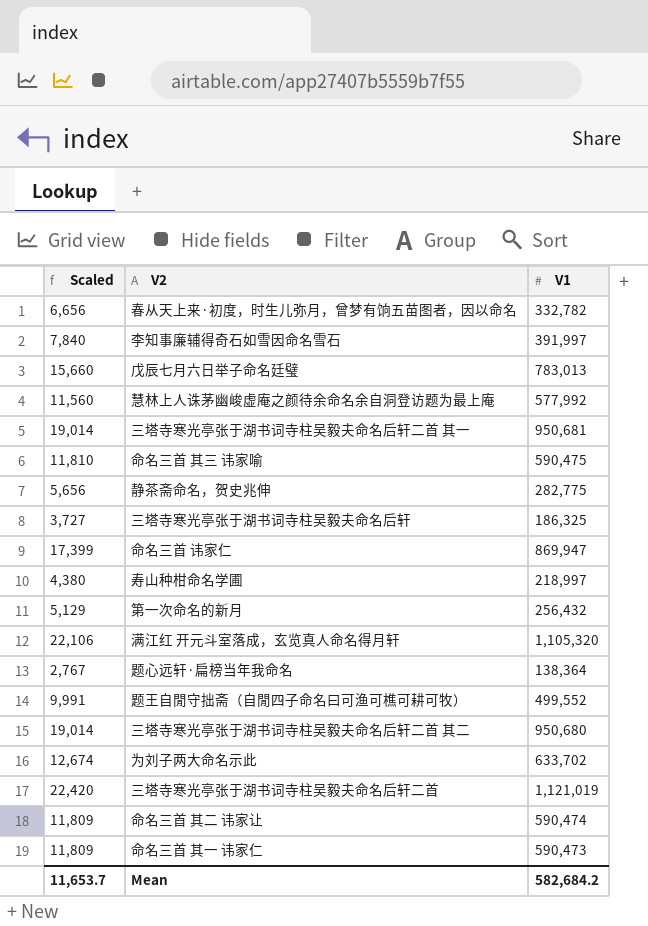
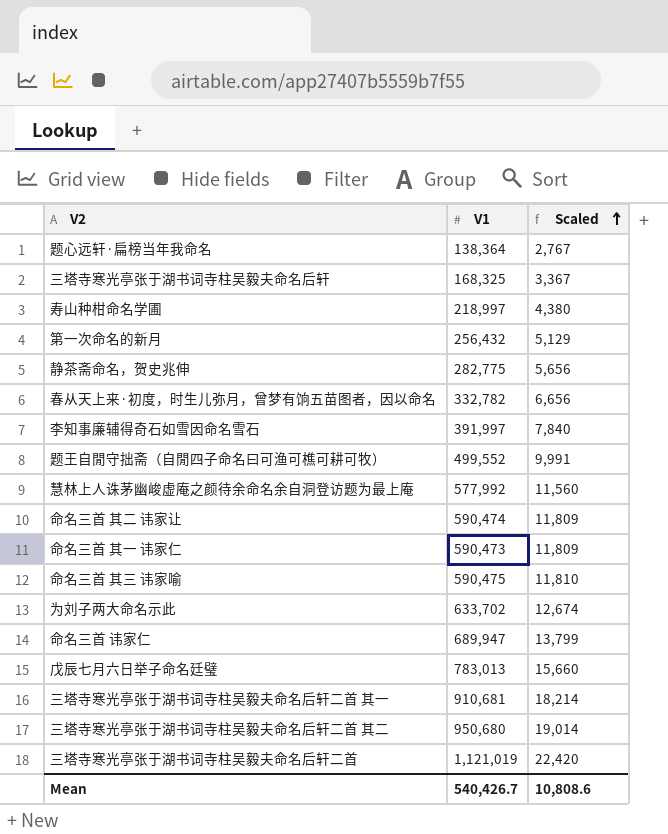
row order: none -> Scaled ascending
column Scaled | position: 1 -> 3
row 满江红 开元斗室落成，玄览真人命名得月轩: 22,106 | 1,105,320 -> none
三塔寺寒光亭张于湖书词寺柱吴毅夫命名后轩 | V1: 186,325 -> 168,325
三塔寺寒光亭张于湖书词寺柱吴毅夫命名后轩 | Scaled: 3,727 -> 3,367
命名三首 讳家仁 | V1: 869,947 -> 689,947
命名三首 讳家仁 | Scaled: 17,399 -> 13,799
三塔寺寒光亭张于湖书词寺柱吴毅夫命名后轩二首 其一 | V1: 950,681 -> 910,681
三塔寺寒光亭张于湖书词寺柱吴毅夫命名后轩二首 其一 | Scaled: 19,014 -> 18,214
Mean | V1: 582,684.2 -> 540,426.7
Mean | Scaled: 11,653.7 -> 10,808.6

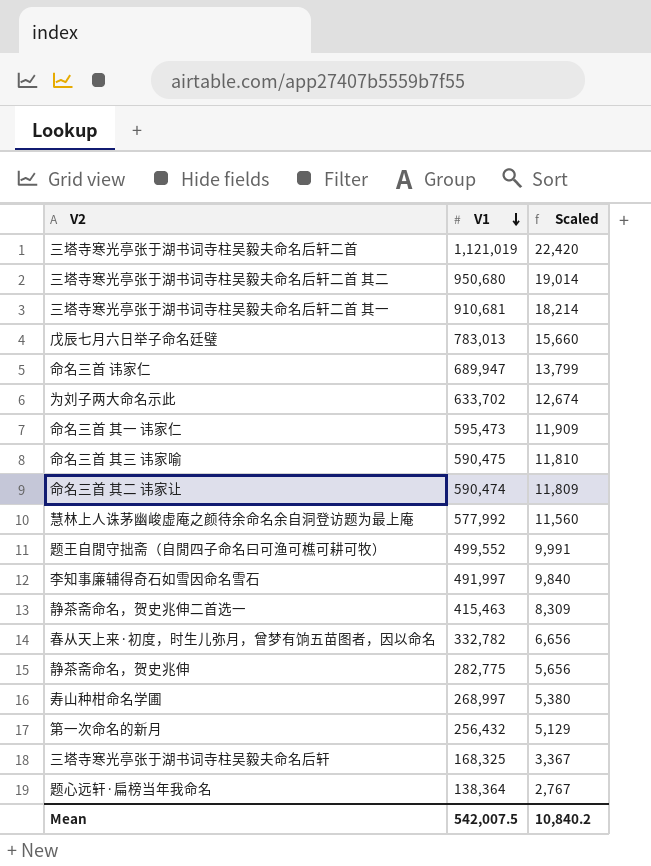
row order: Scaled ascending -> V1 descending
命名三首 其一 讳家仁 | V1: 590,473 -> 595,473
命名三首 其一 讳家仁 | Scaled: 11,809 -> 11,909
李知事廉辅得奇石如雪因命名雪石 | V1: 391,997 -> 491,997
李知事廉辅得奇石如雪因命名雪石 | Scaled: 7,840 -> 9,840
row 静茶斋命名，贺史兆伸二首选一: none -> 415,463 | 8,309
寿山种柑命名学圃 | V1: 218,997 -> 268,997
寿山种柑命名学圃 | Scaled: 4,380 -> 5,380
Mean | V1: 540,426.7 -> 542,007.5
Mean | Scaled: 10,808.6 -> 10,840.2

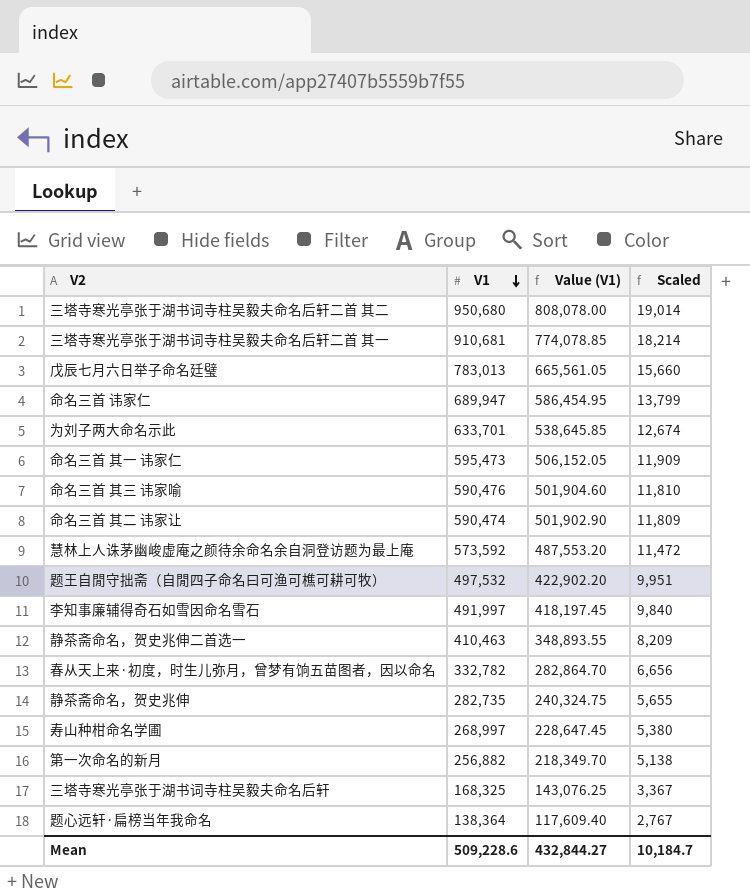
column Value (V1) | formula: none -> [V1] * 0.85
row 三塔寺寒光亭张于湖书词寺柱吴毅夫命名后轩二首: 1,121,019 | 22,420 -> none
为刘子两大命名示此 | V1: 633,702 -> 633,701
命名三首 其三 讳家喻 | V1: 590,475 -> 590,476
慧林上人诛茅幽峻虚庵之颜待余命名余自洞登访题为最上庵 | V1: 577,992 -> 573,592
慧林上人诛茅幽峻虚庵之颜待余命名余自洞登访题为最上庵 | Scaled: 11,560 -> 11,472
题王自閒守拙斋（自閒四子命名曰可渔可樵可耕可牧） | V1: 499,552 -> 497,532
题王自閒守拙斋（自閒四子命名曰可渔可樵可耕可牧） | Scaled: 9,991 -> 9,951
静茶斋命名，贺史兆伸二首选一 | V1: 415,463 -> 410,463
静茶斋命名，贺史兆伸二首选一 | Scaled: 8,309 -> 8,209
静茶斋命名，贺史兆伸 | V1: 282,775 -> 282,735
静茶斋命名，贺史兆伸 | Scaled: 5,656 -> 5,655
第一次命名的新月 | V1: 256,432 -> 256,882
第一次命名的新月 | Scaled: 5,129 -> 5,138
Mean | V1: 542,007.5 -> 509,228.6
Mean | Scaled: 10,840.2 -> 10,184.7

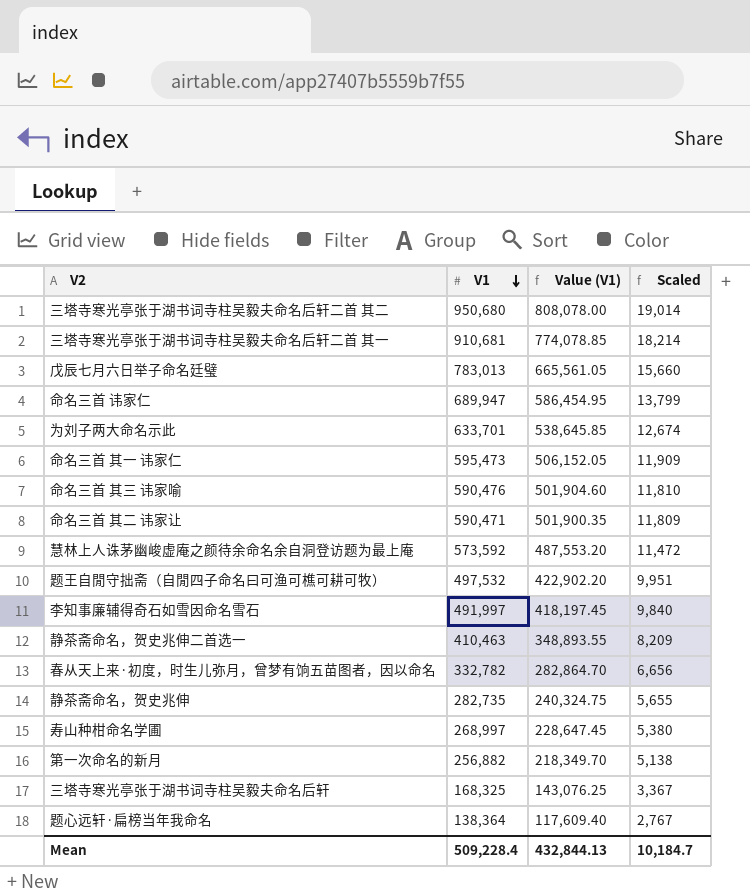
命名三首 其二 讳家让 | V1: 590,474 -> 590,471
命名三首 其二 讳家让 | Value (V1): 501,902.90 -> 501,900.35
Mean | V1: 509,228.6 -> 509,228.4
Mean | Value (V1): 432,844.27 -> 432,844.13

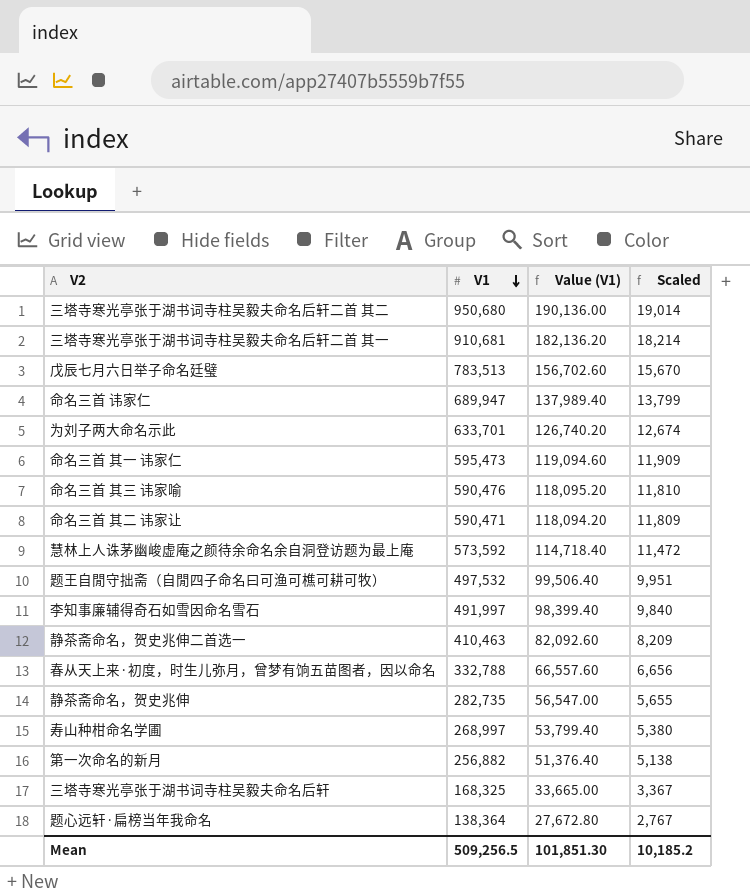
column Value (V1) | formula: [V1] * 0.85 -> [V1] * 0.2
戊辰七月六日举子命名廷璧 | V1: 783,013 -> 783,513
戊辰七月六日举子命名廷璧 | Scaled: 15,660 -> 15,670
春从天上来·初度，时生儿弥月，曾梦有饷五苗图者，因以命名 | V1: 332,782 -> 332,788
Mean | V1: 509,228.4 -> 509,256.5
Mean | Value (V1): 432,844.13 -> 101,851.30
Mean | Scaled: 10,184.7 -> 10,185.2

